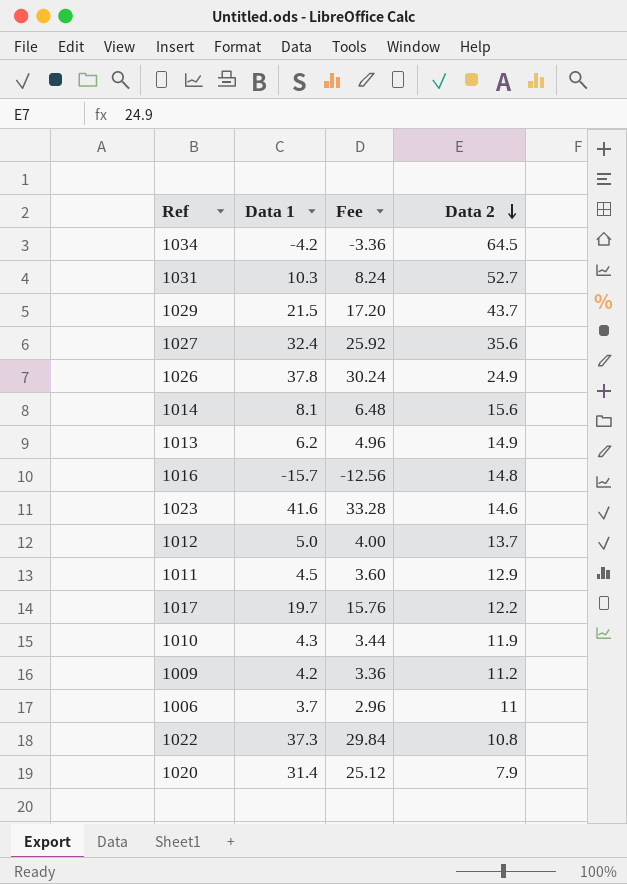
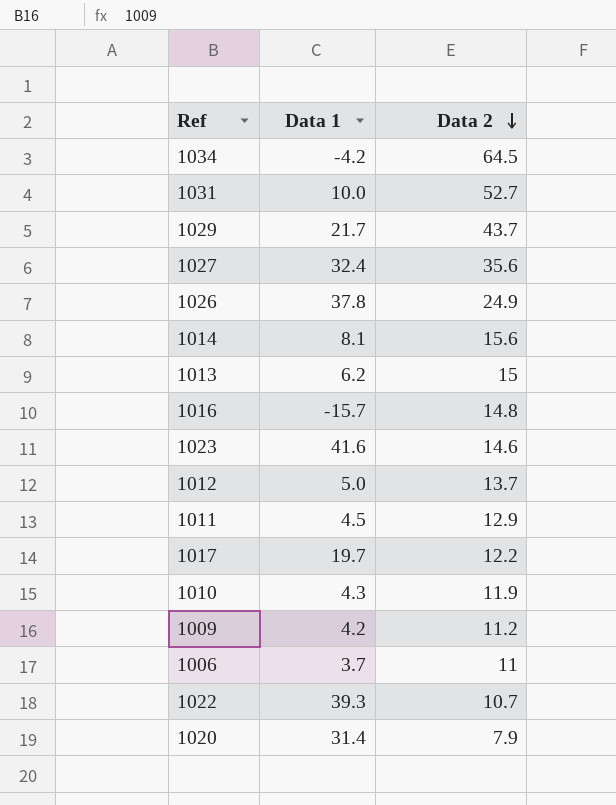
column Fee | formula: [Data 1] * 0.8 -> none
1031 | Data 1: 10.3 -> 10.0
1029 | Data 1: 21.5 -> 21.7
1013 | Data 2: 14.9 -> 15
1022 | Data 1: 37.3 -> 39.3
1022 | Data 2: 10.8 -> 10.7

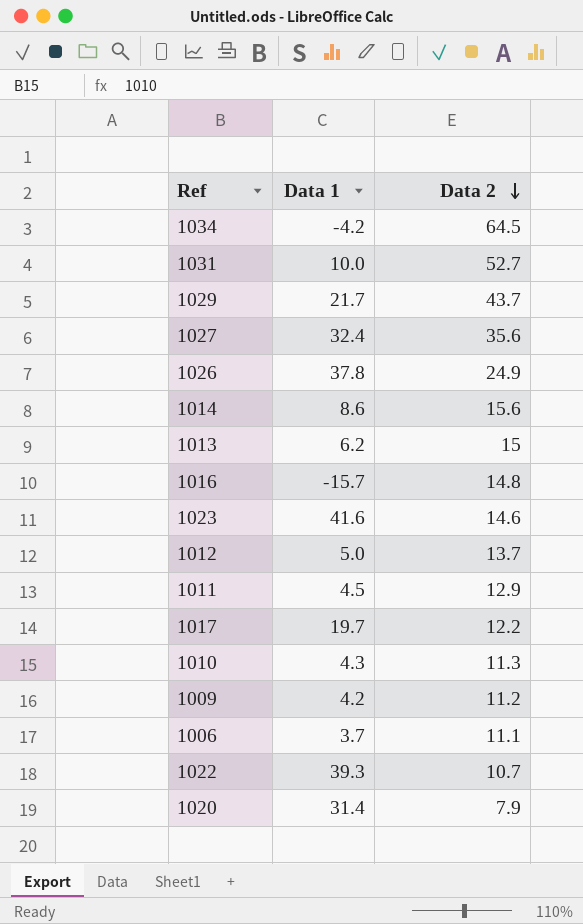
1014 | Data 1: 8.1 -> 8.6
1010 | Data 2: 11.9 -> 11.3
1006 | Data 2: 11 -> 11.1

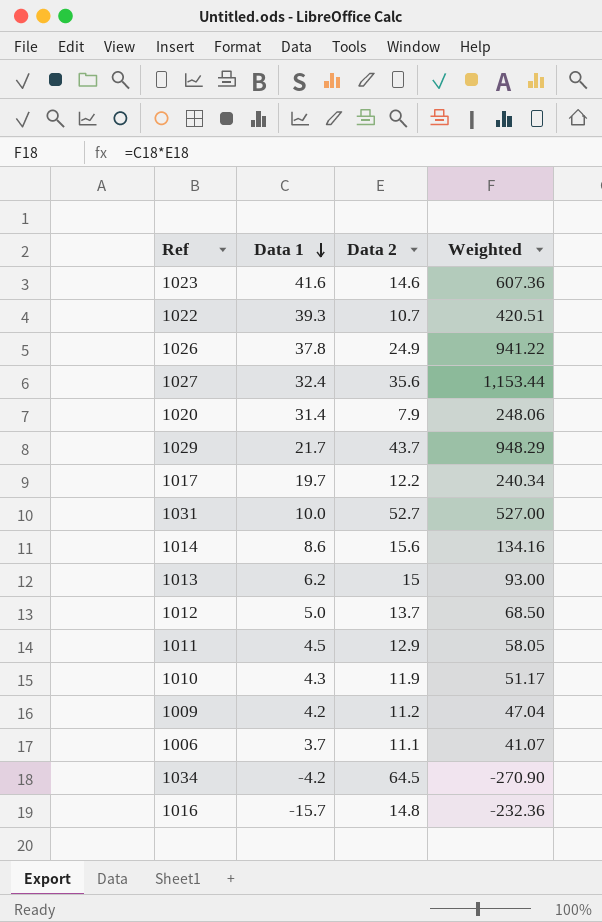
row order: Data 2 descending -> Data 1 descending
column Weighted | formula: none -> [Data 1] * [Data 2]
1010 | Data 2: 11.3 -> 11.9

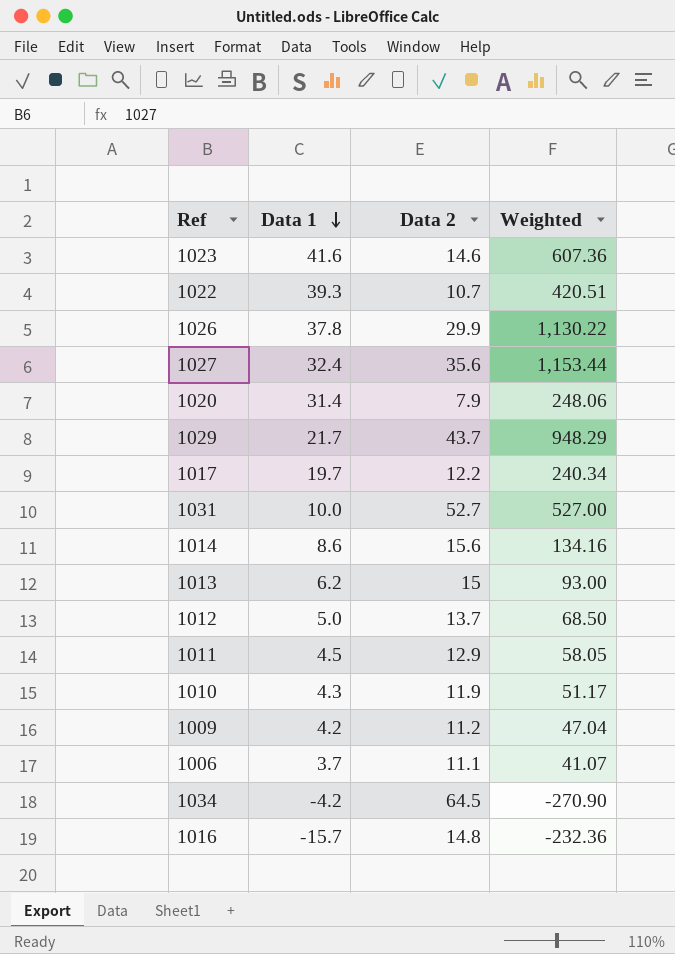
1026 | Data 2: 24.9 -> 29.9
1026 | Weighted: 941.22 -> 1,130.22

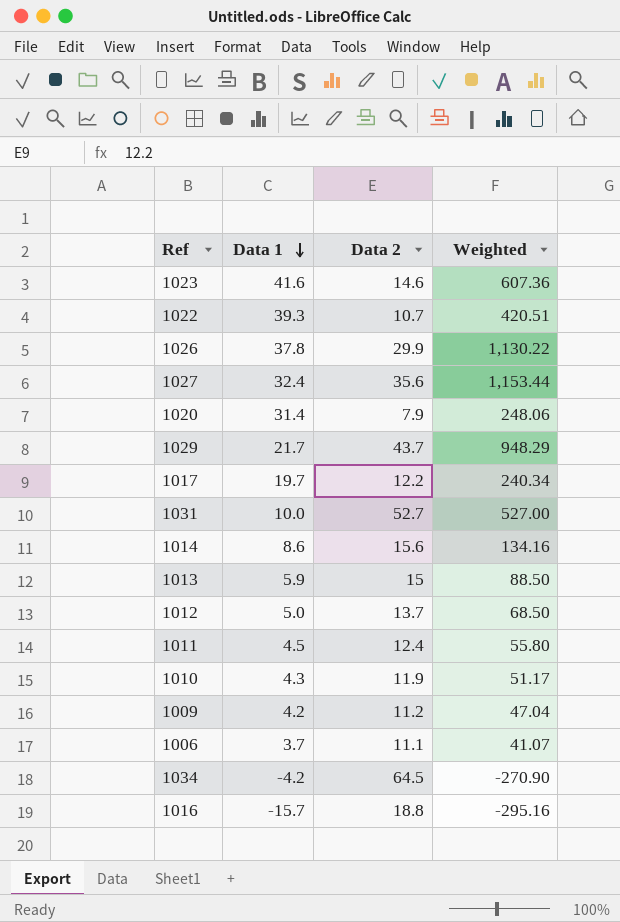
1013 | Data 1: 6.2 -> 5.9
1013 | Weighted: 93.00 -> 88.50
1011 | Data 2: 12.9 -> 12.4
1011 | Weighted: 58.05 -> 55.80
1016 | Data 2: 14.8 -> 18.8
1016 | Weighted: -232.36 -> -295.16

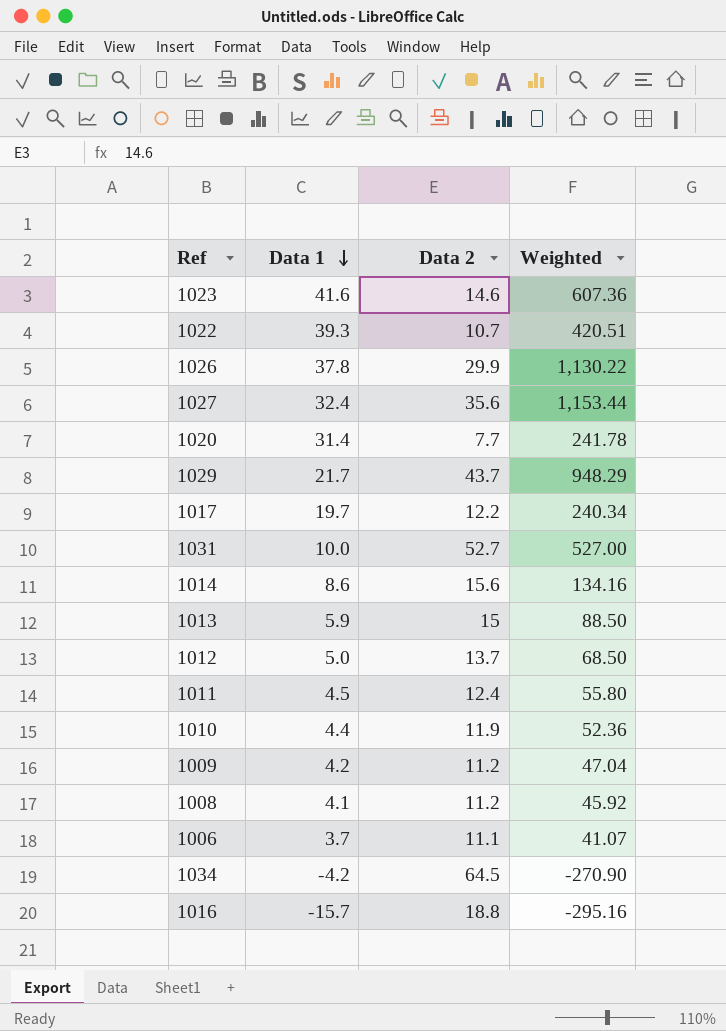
1020 | Data 2: 7.9 -> 7.7
1020 | Weighted: 248.06 -> 241.78
1010 | Data 1: 4.3 -> 4.4
1010 | Weighted: 51.17 -> 52.36
row 1008: none -> 4.1 | 11.2 | 45.92

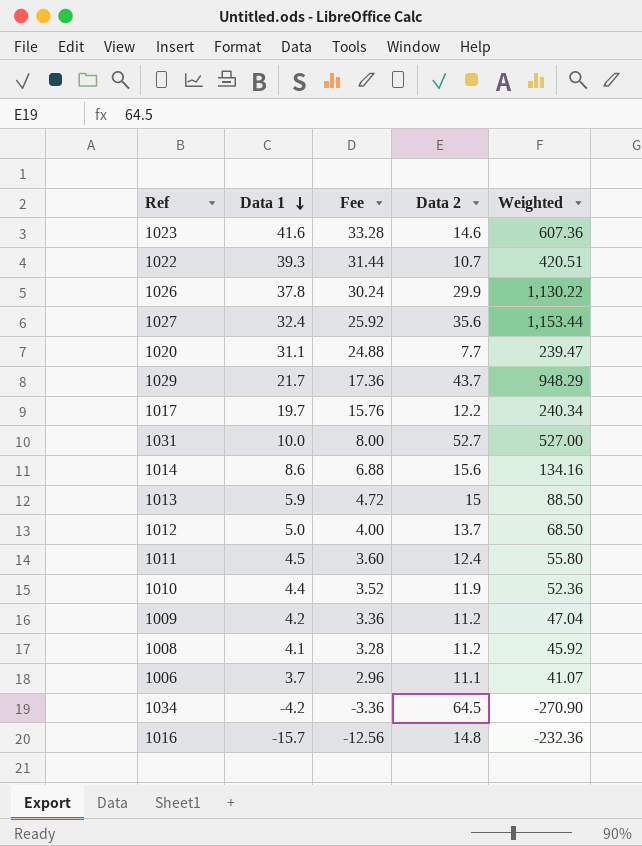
column Fee | formula: none -> [Data 1] * 0.8
1020 | Data 1: 31.4 -> 31.1
1020 | Weighted: 241.78 -> 239.47
1016 | Data 2: 18.8 -> 14.8
1016 | Weighted: -295.16 -> -232.36

